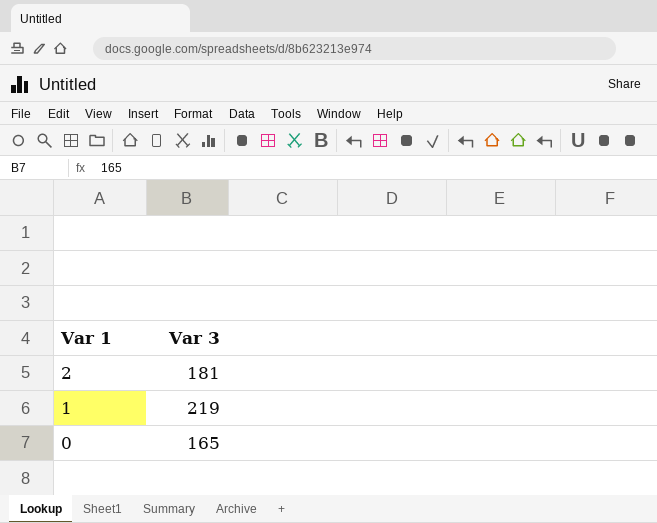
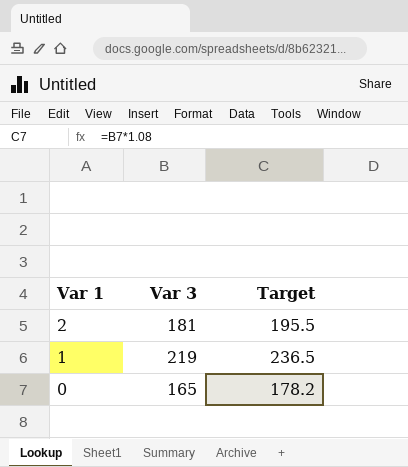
column Target | formula: none -> [Var 3] * 1.08

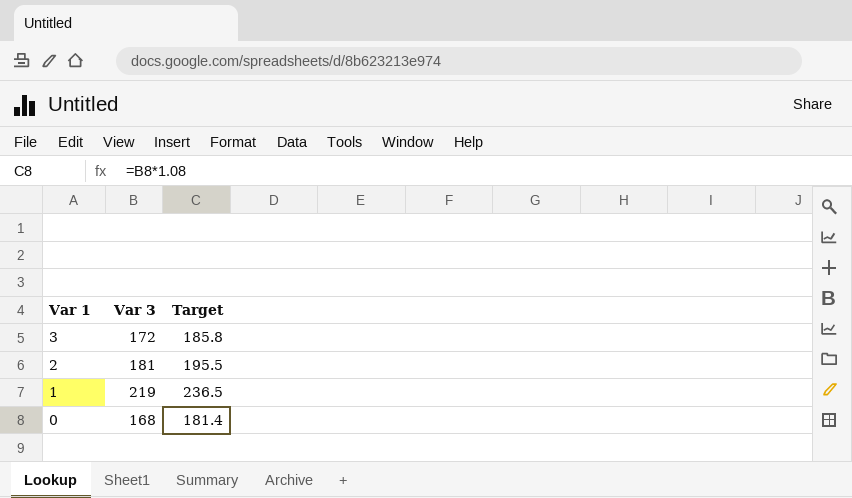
row 3: none -> 172 | 185.8
0 | Var 3: 165 -> 168
0 | Target: 178.2 -> 181.4

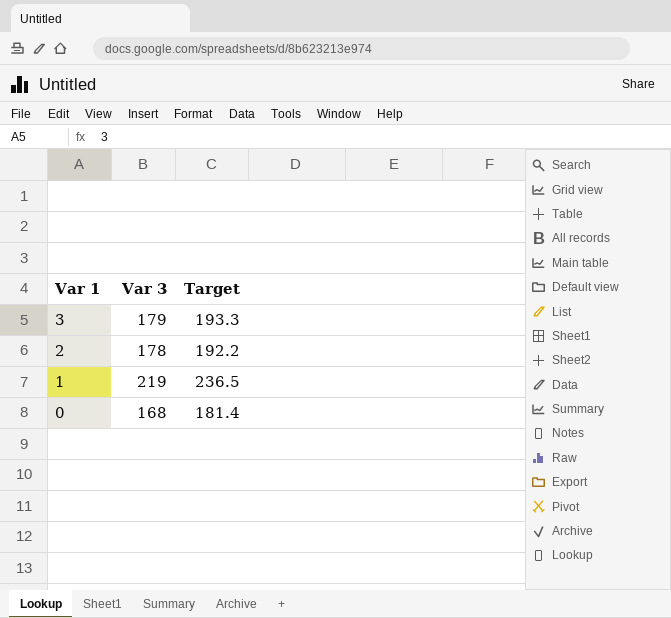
3 | Var 3: 172 -> 179
3 | Target: 185.8 -> 193.3
2 | Var 3: 181 -> 178
2 | Target: 195.5 -> 192.2

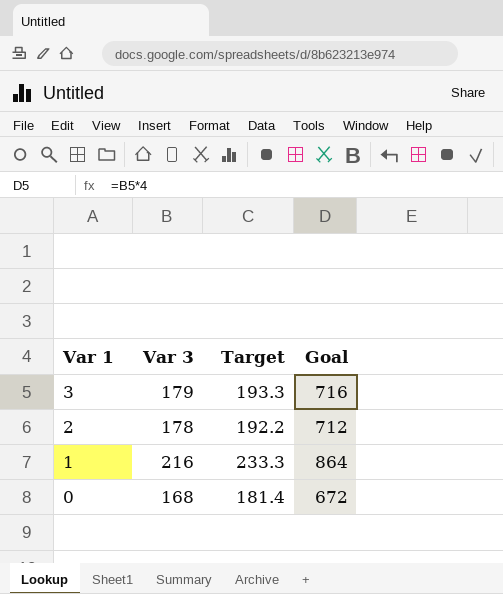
column Goal | formula: none -> [Var 3] * 4
1 | Var 3: 219 -> 216
1 | Target: 236.5 -> 233.3

